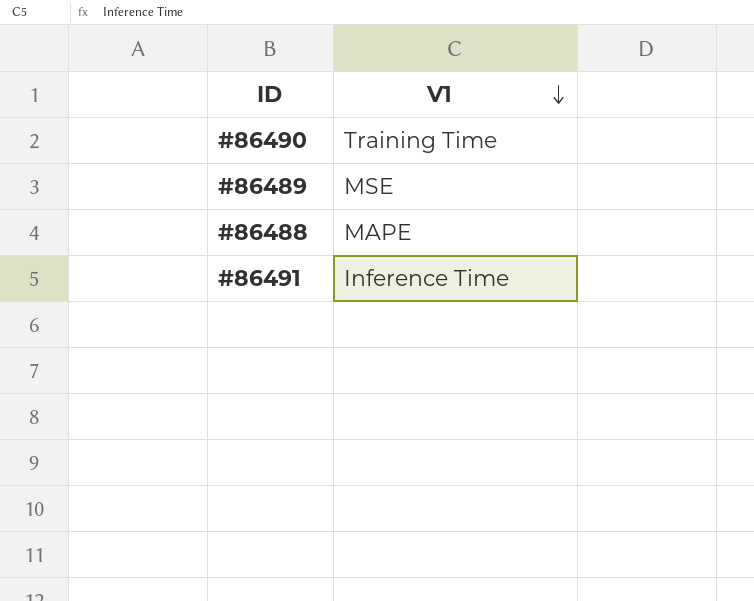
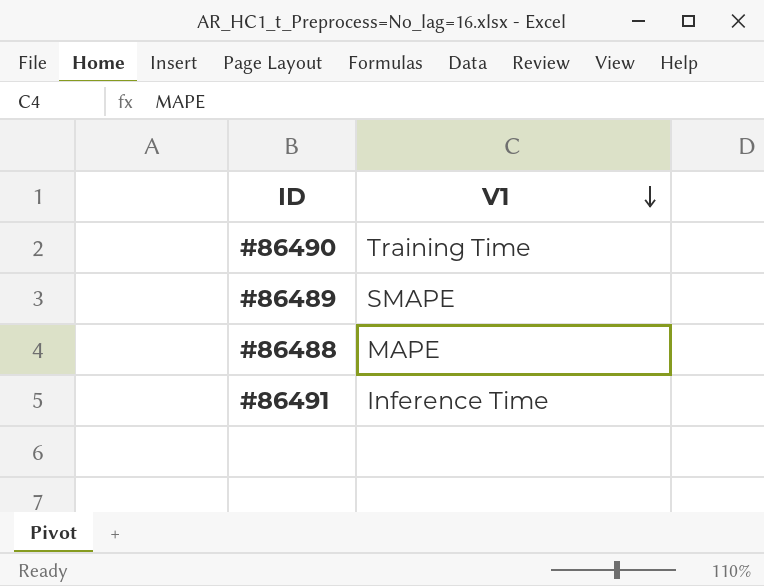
#86489 | V1: MSE -> SMAPE

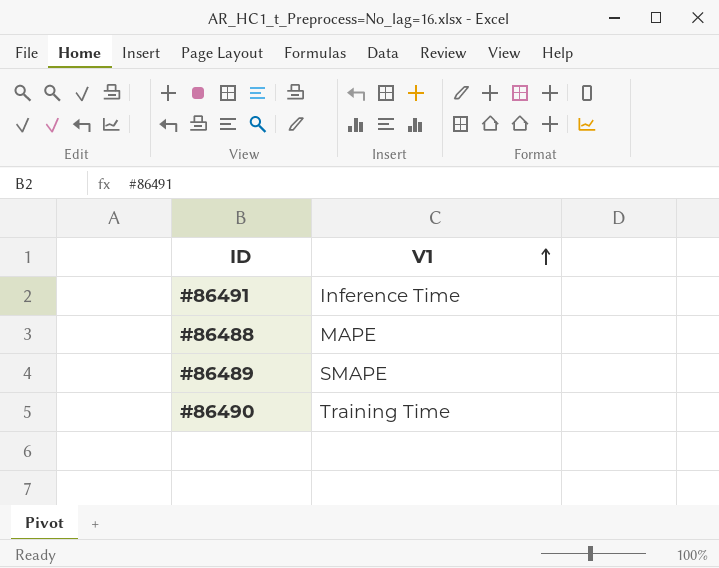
row order: V1 descending -> V1 ascending

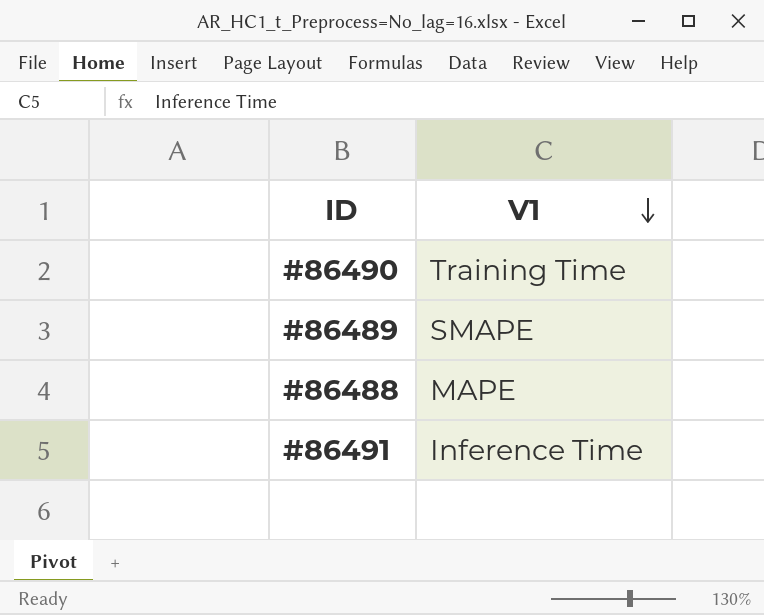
row order: V1 ascending -> V1 descending

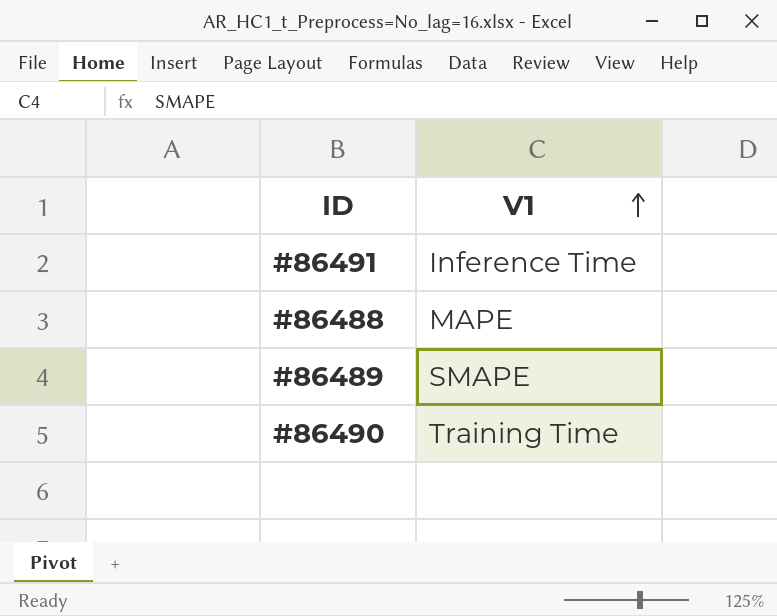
row order: V1 descending -> V1 ascending

